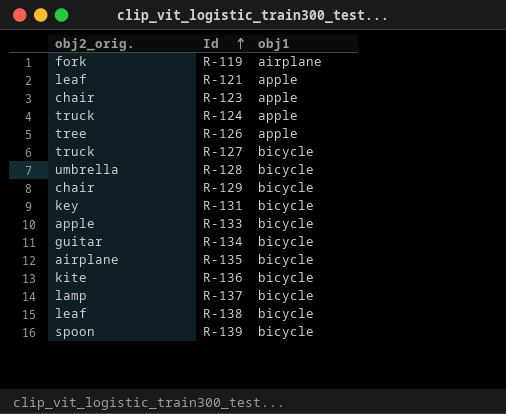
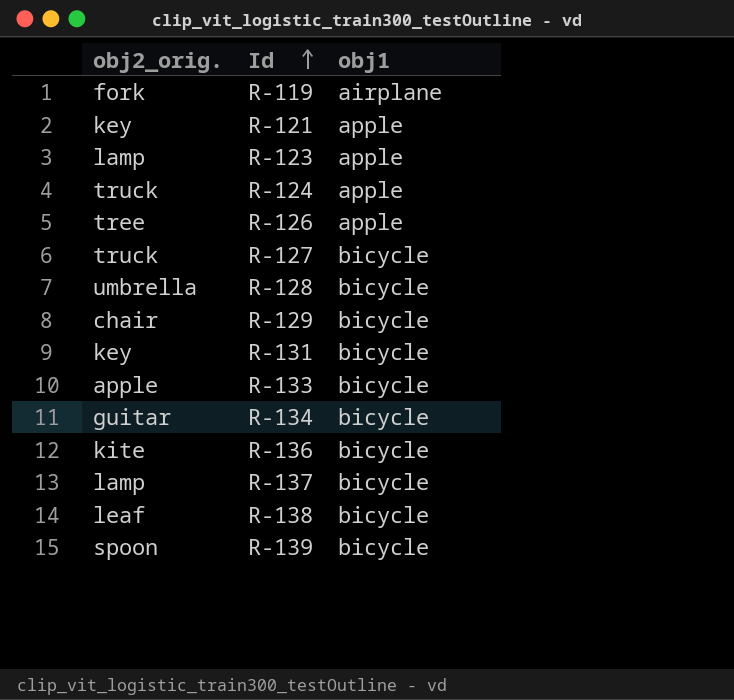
row R-135: airplane | bicycle -> none
R-121 | obj2_orig.: leaf -> key
R-123 | obj2_orig.: chair -> lamp

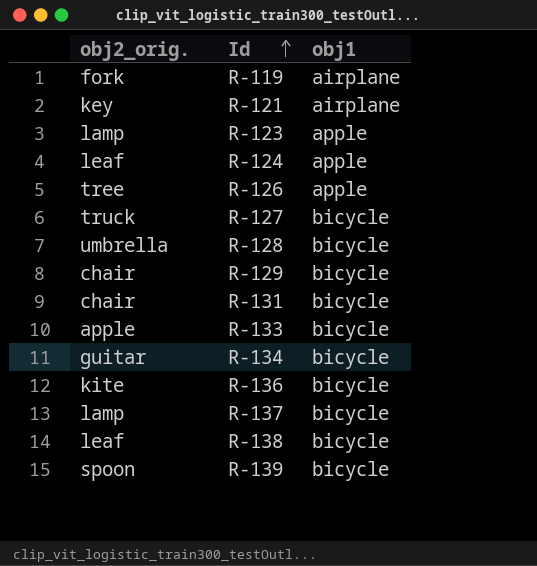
R-121 | obj1: apple -> airplane
R-124 | obj2_orig.: truck -> leaf
R-131 | obj2_orig.: key -> chair

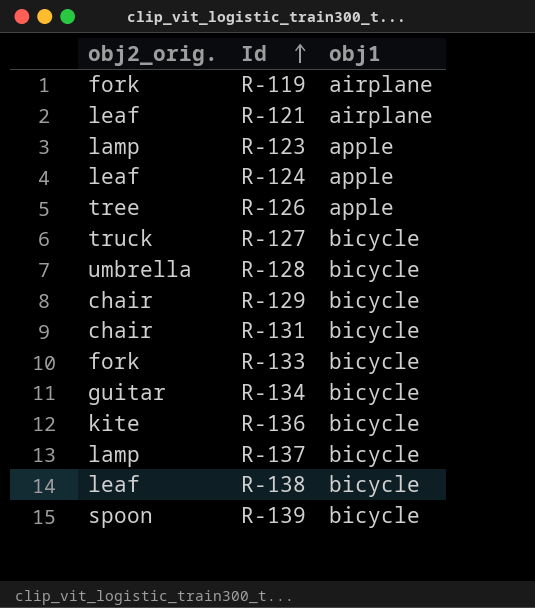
R-121 | obj2_orig.: key -> leaf
R-133 | obj2_orig.: apple -> fork

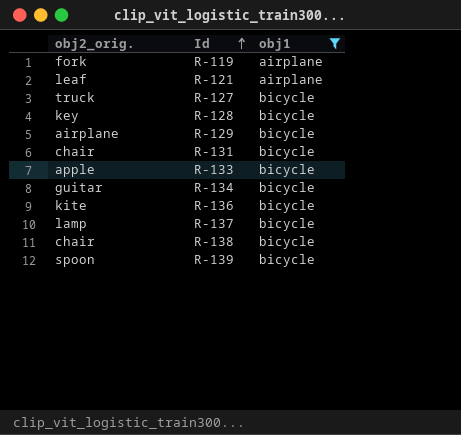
filter: none -> obj1 != apple
R-128 | obj2_orig.: umbrella -> key
R-129 | obj2_orig.: chair -> airplane
R-133 | obj2_orig.: fork -> apple
R-138 | obj2_orig.: leaf -> chair

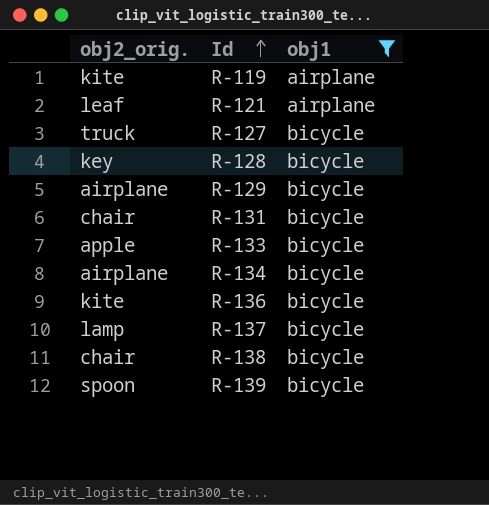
R-119 | obj2_orig.: fork -> kite
R-134 | obj2_orig.: guitar -> airplane

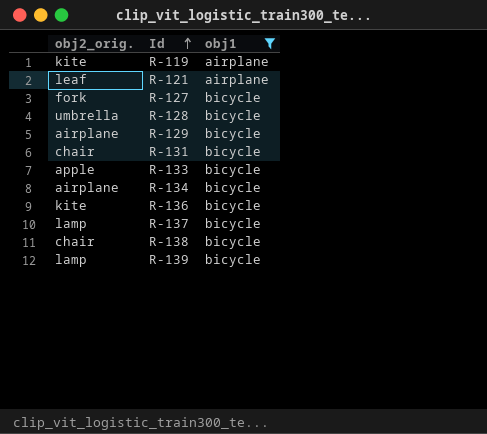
R-127 | obj2_orig.: truck -> fork
R-128 | obj2_orig.: key -> umbrella
R-139 | obj2_orig.: spoon -> lamp

